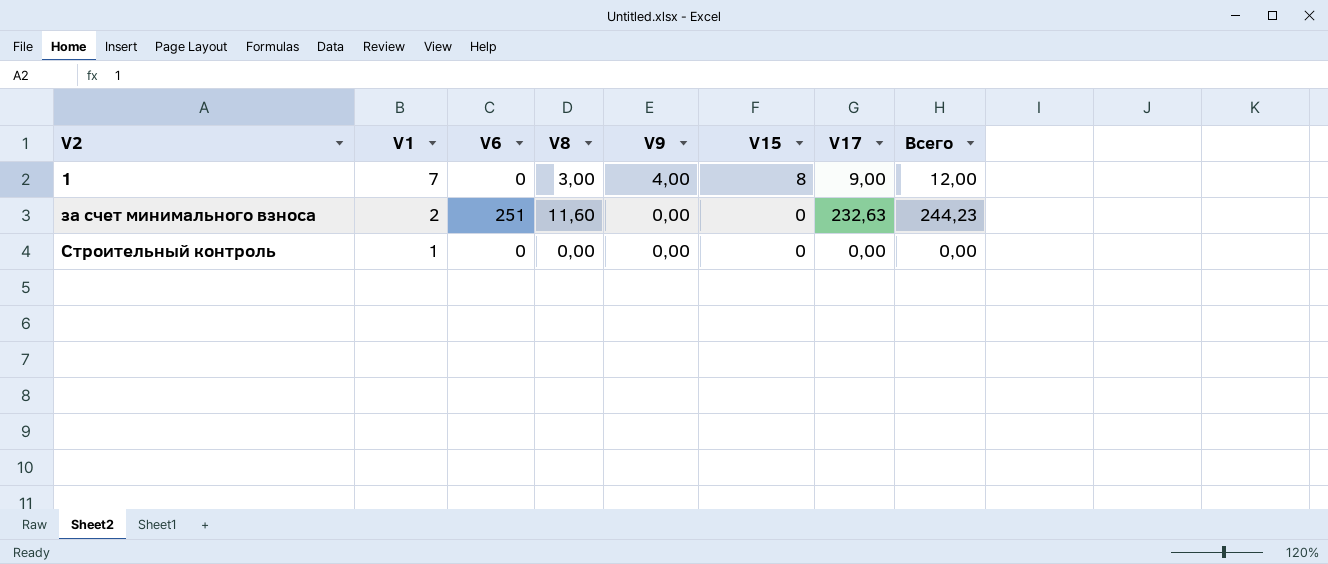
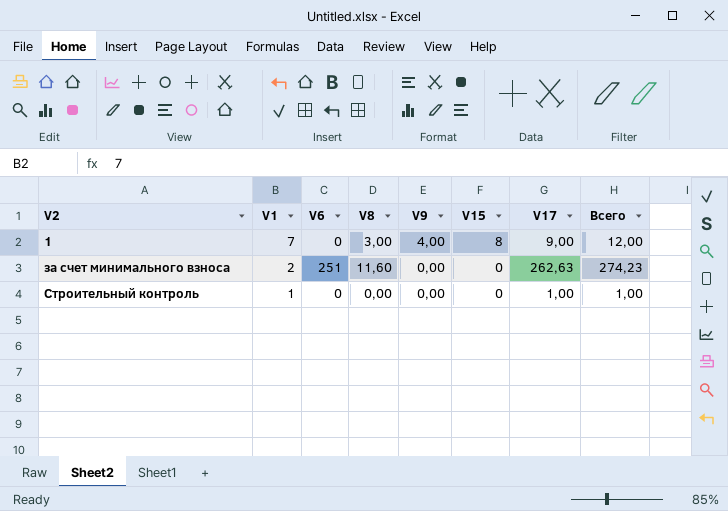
за счет минимального взноса | V17: 232,63 -> 262,63
за счет минимального взноса | Всего: 244,23 -> 274,23
Строительный контроль | V17: 0,00 -> 1,00
Строительный контроль | Всего: 0,00 -> 1,00

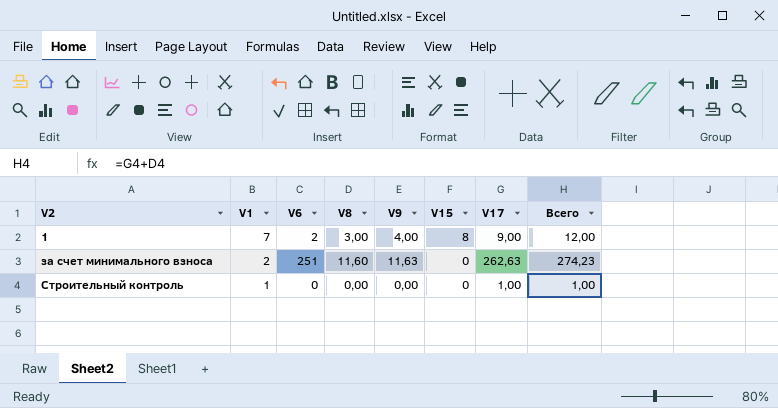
1 | V6: 0 -> 2
за счет минимального взноса | V9: 0,00 -> 11,63

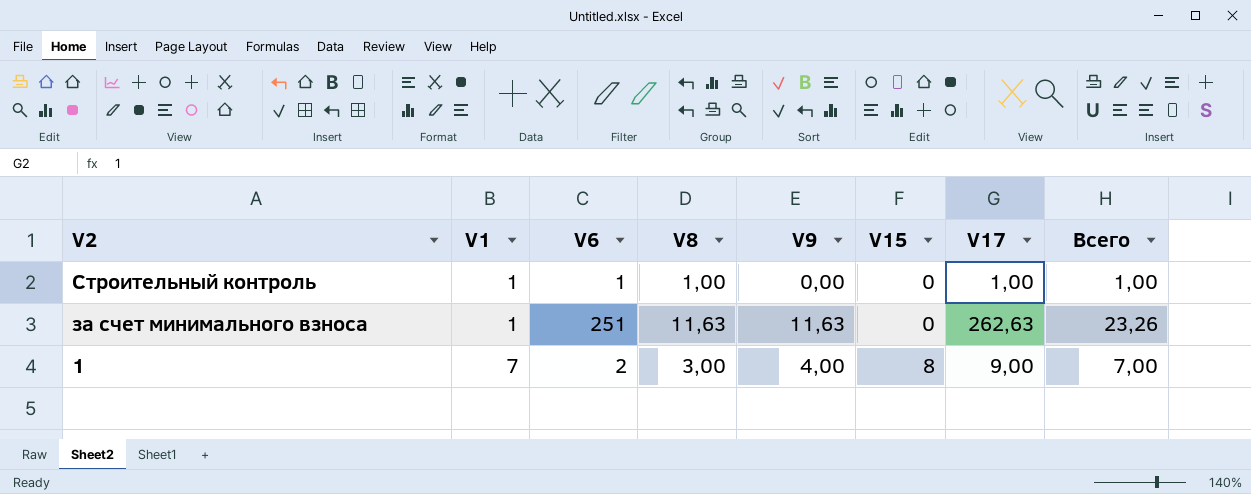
row order: V2 ascending -> V2 descending
column Всего | formula: [V8] + [V17] -> [V8] + [V9]
Строительный контроль | V6: 0 -> 1
Строительный контроль | V8: 0,00 -> 1,00
за счет минимального взноса | V1: 2 -> 1
за счет минимального взноса | V8: 11,60 -> 11,63

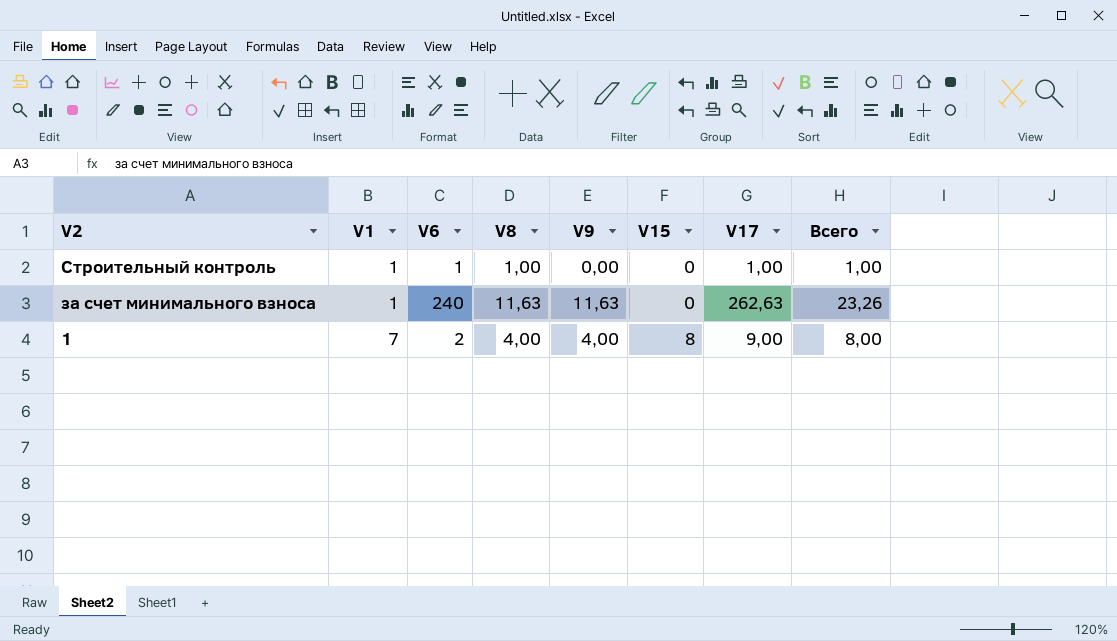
за счет минимального взноса | V6: 251 -> 240
1 | V8: 3,00 -> 4,00
1 | Всего: 7,00 -> 8,00

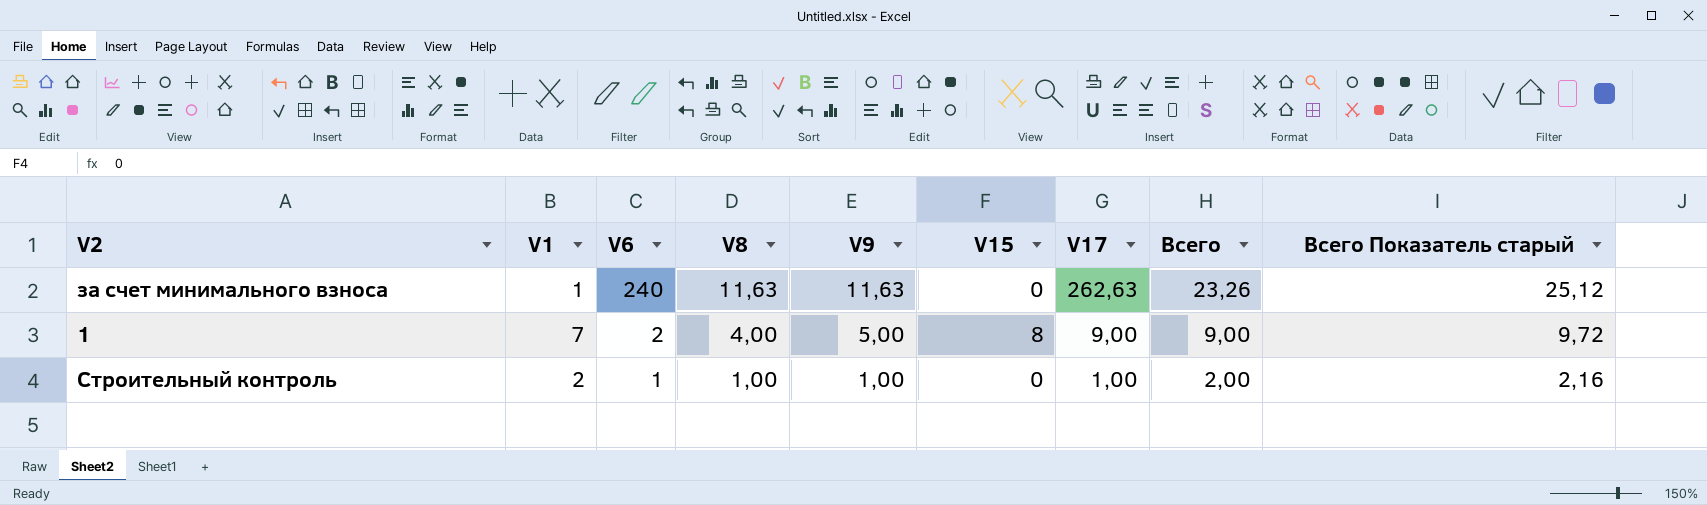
row order: V2 descending -> V6 descending
column Всего Показатель старый | formula: none -> [Всего] * 1,08
1 | V9: 4,00 -> 5,00
1 | Всего: 8,00 -> 9,00
Строительный контроль | V1: 1 -> 2
Строительный контроль | V9: 0,00 -> 1,00
Строительный контроль | Всего: 1,00 -> 2,00

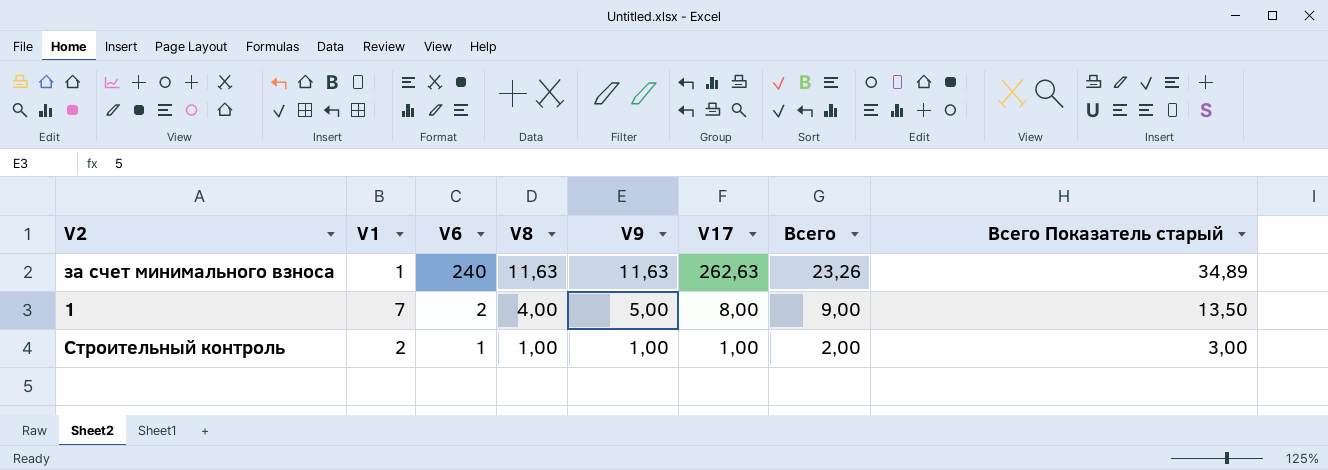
column V15 | position: 6 -> none
column Всего Показатель старый | formula: [Всего] * 1,08 -> [Всего] * 1,5
1 | V17: 9,00 -> 8,00

